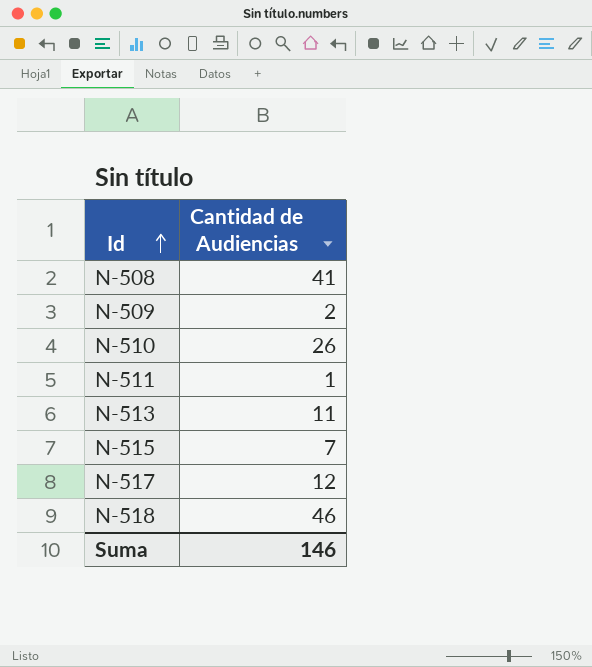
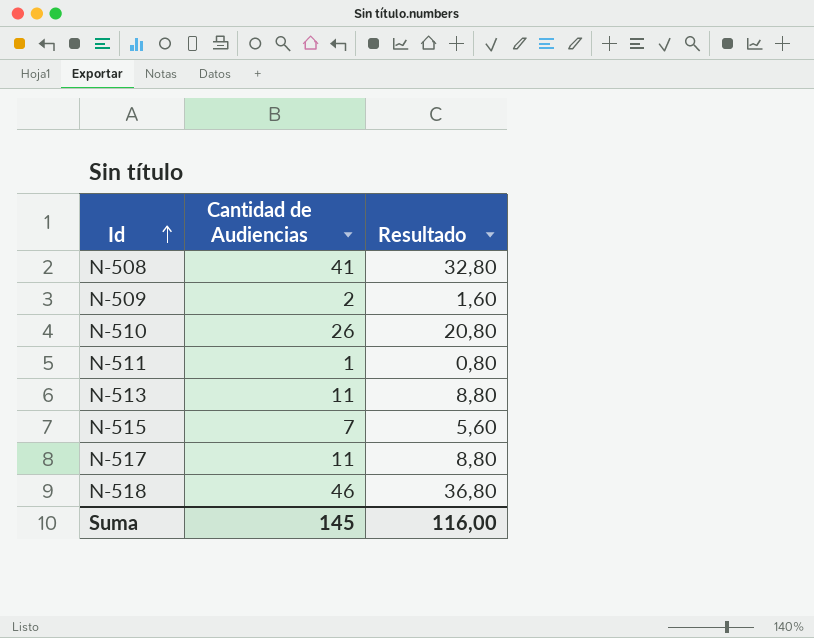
column Resultado | formula: none -> [Cantidad de Audiencias] * 0,8
N-517 | Cantidad de Audiencias: 12 -> 11
Suma | Cantidad de Audiencias: 146 -> 145

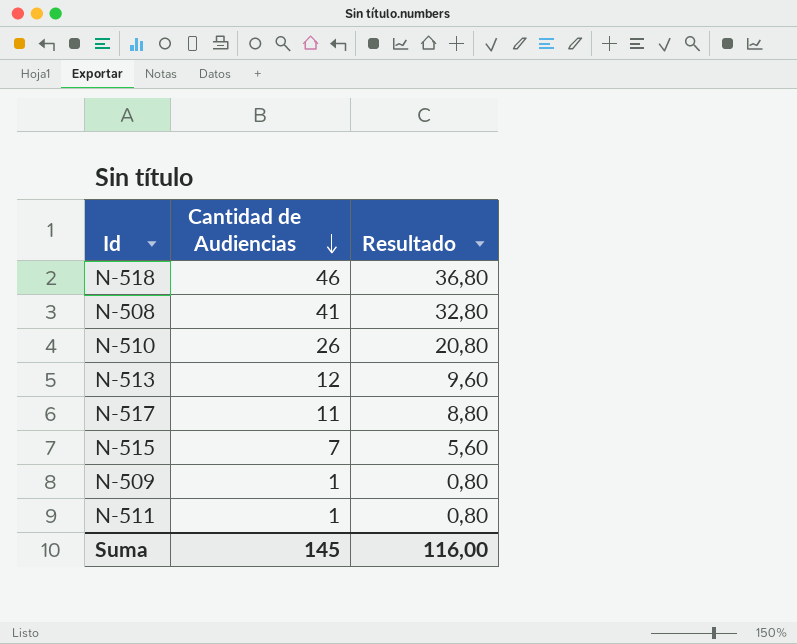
row order: Id ascending -> Cantidad de Audiencias descending
N-513 | Cantidad de Audiencias: 11 -> 12
N-513 | Resultado: 8,80 -> 9,60
N-509 | Cantidad de Audiencias: 2 -> 1
N-509 | Resultado: 1,60 -> 0,80

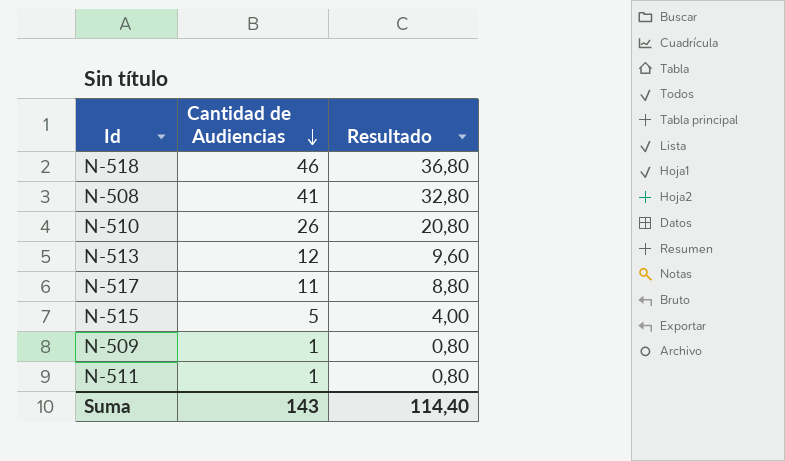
N-515 | Cantidad de Audiencias: 7 -> 5
N-515 | Resultado: 5,60 -> 4,00
Suma | Cantidad de Audiencias: 145 -> 143
Suma | Resultado: 116,00 -> 114,40

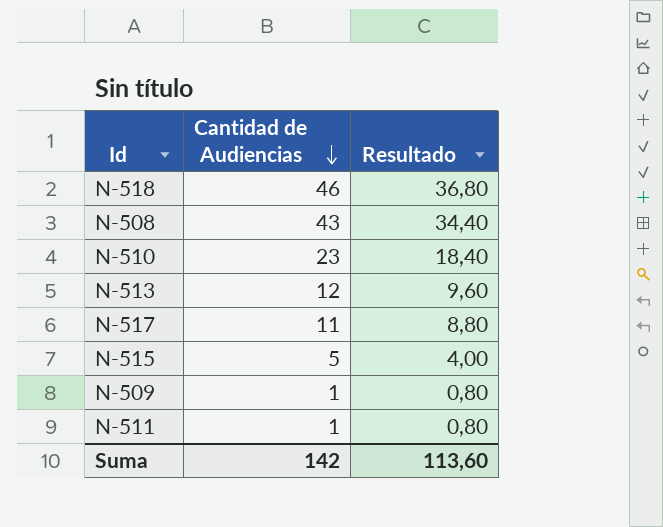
N-508 | Cantidad de Audiencias: 41 -> 43
N-508 | Resultado: 32,80 -> 34,40
N-510 | Cantidad de Audiencias: 26 -> 23
N-510 | Resultado: 20,80 -> 18,40
Suma | Cantidad de Audiencias: 143 -> 142
Suma | Resultado: 114,40 -> 113,60

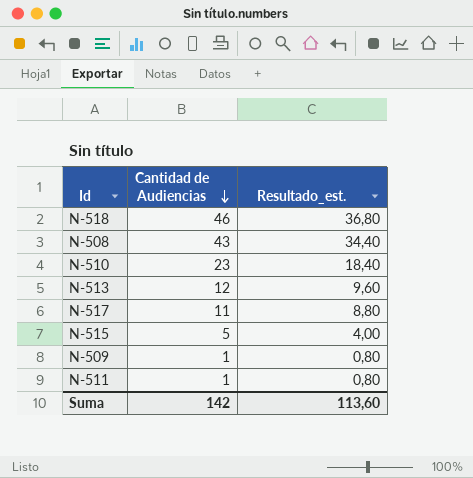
column name: Resultado -> Resultado_est.

